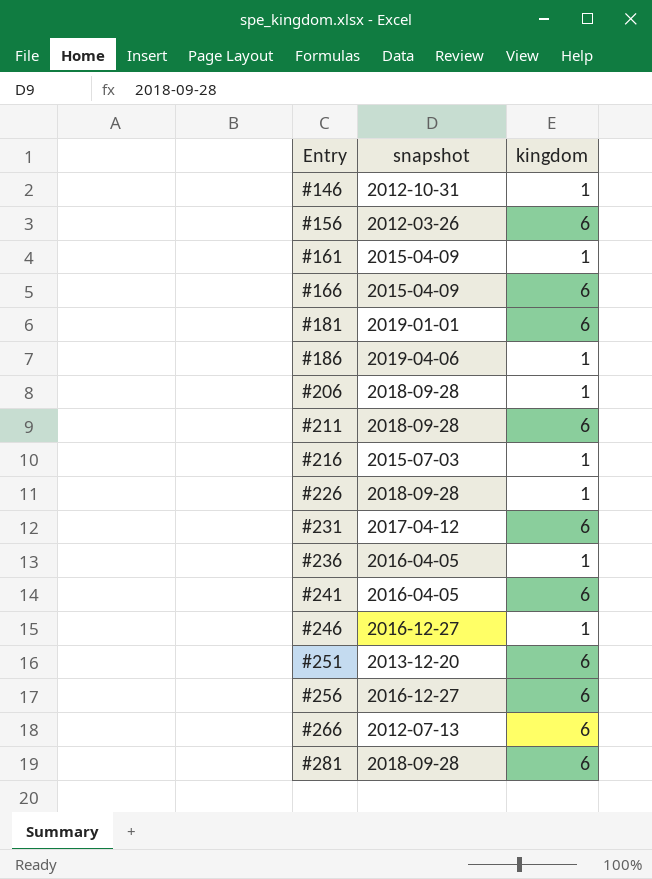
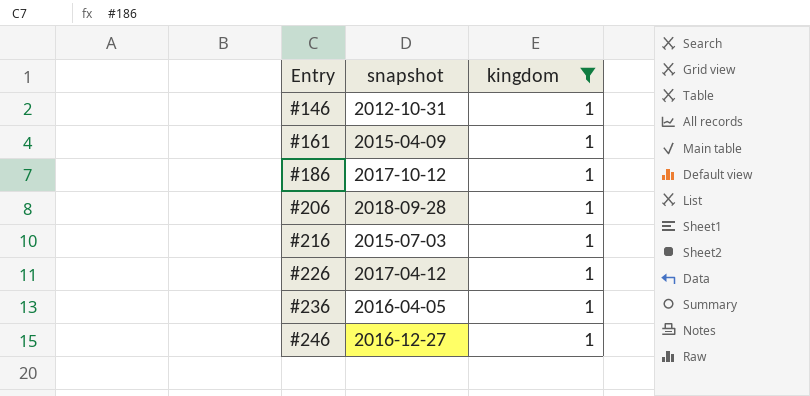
filter: none -> kingdom = 1
#186 | snapshot: 2019-04-06 -> 2017-10-12
#226 | snapshot: 2018-09-28 -> 2017-04-12

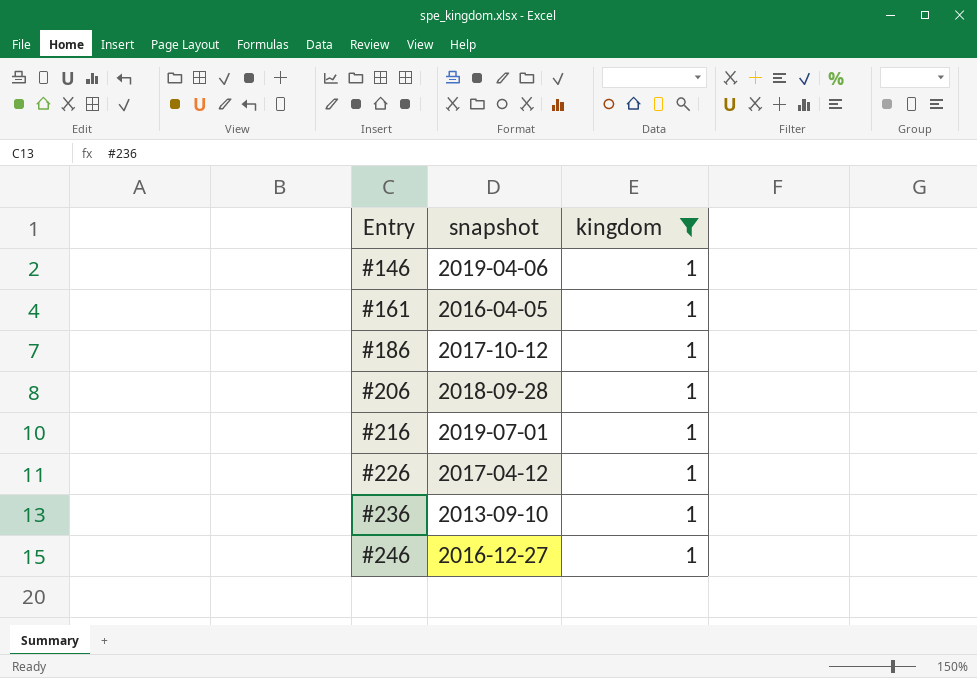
#146 | snapshot: 2012-10-31 -> 2019-04-06
#161 | snapshot: 2015-04-09 -> 2016-04-05
#216 | snapshot: 2015-07-03 -> 2019-07-01
#236 | snapshot: 2016-04-05 -> 2013-09-10

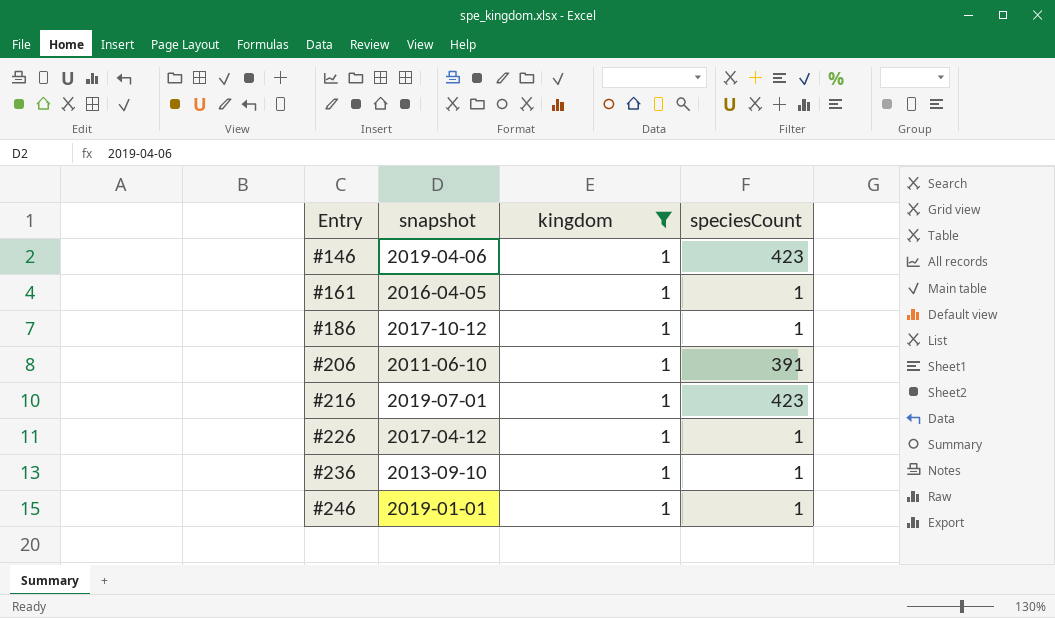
column speciesCount | position: none -> 4
#206 | snapshot: 2018-09-28 -> 2011-06-10
#246 | snapshot: 2016-12-27 -> 2019-01-01

